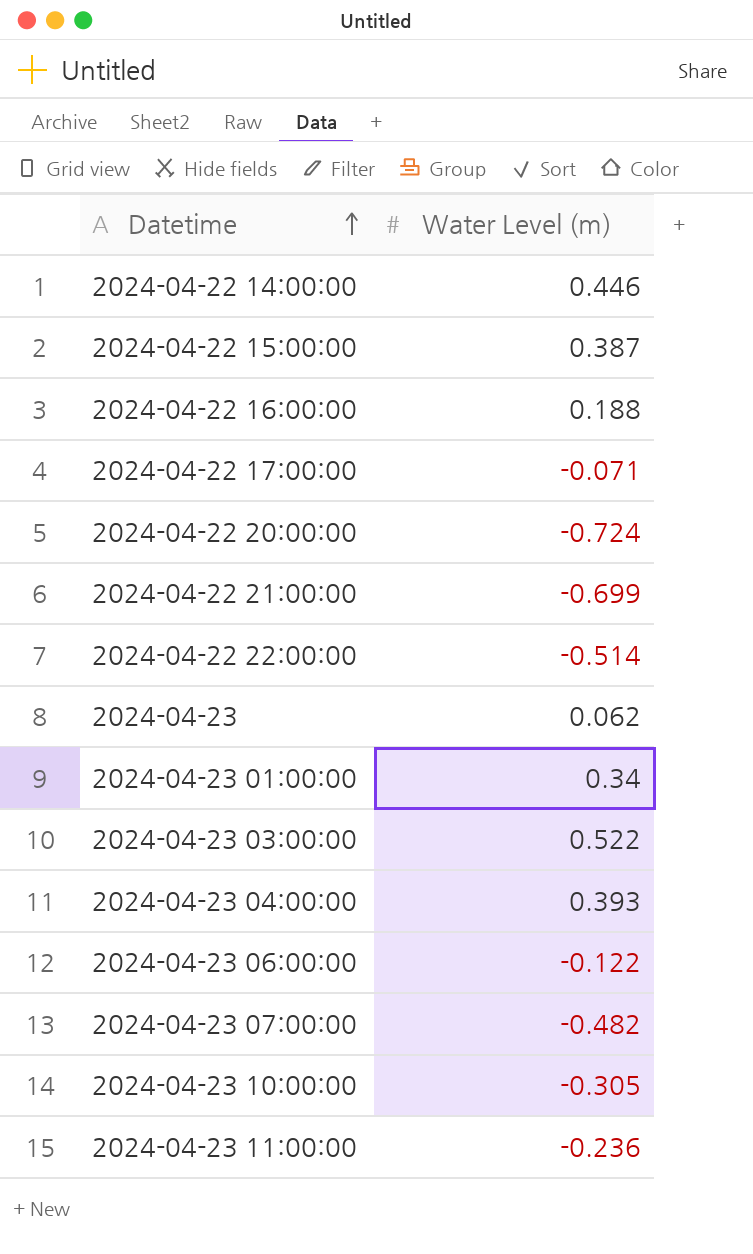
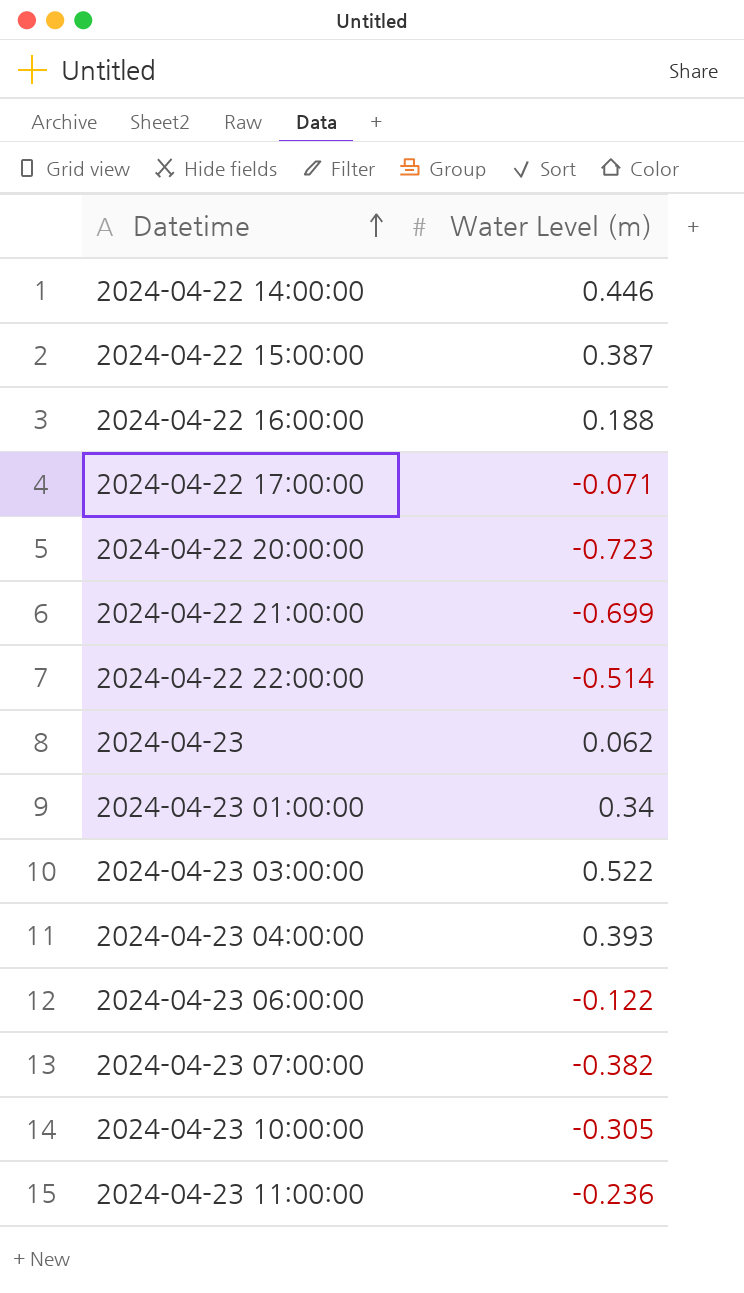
2024-04-22 20:00:00 | Water Level (m): -0.724 -> -0.723
2024-04-23 07:00:00 | Water Level (m): -0.482 -> -0.382

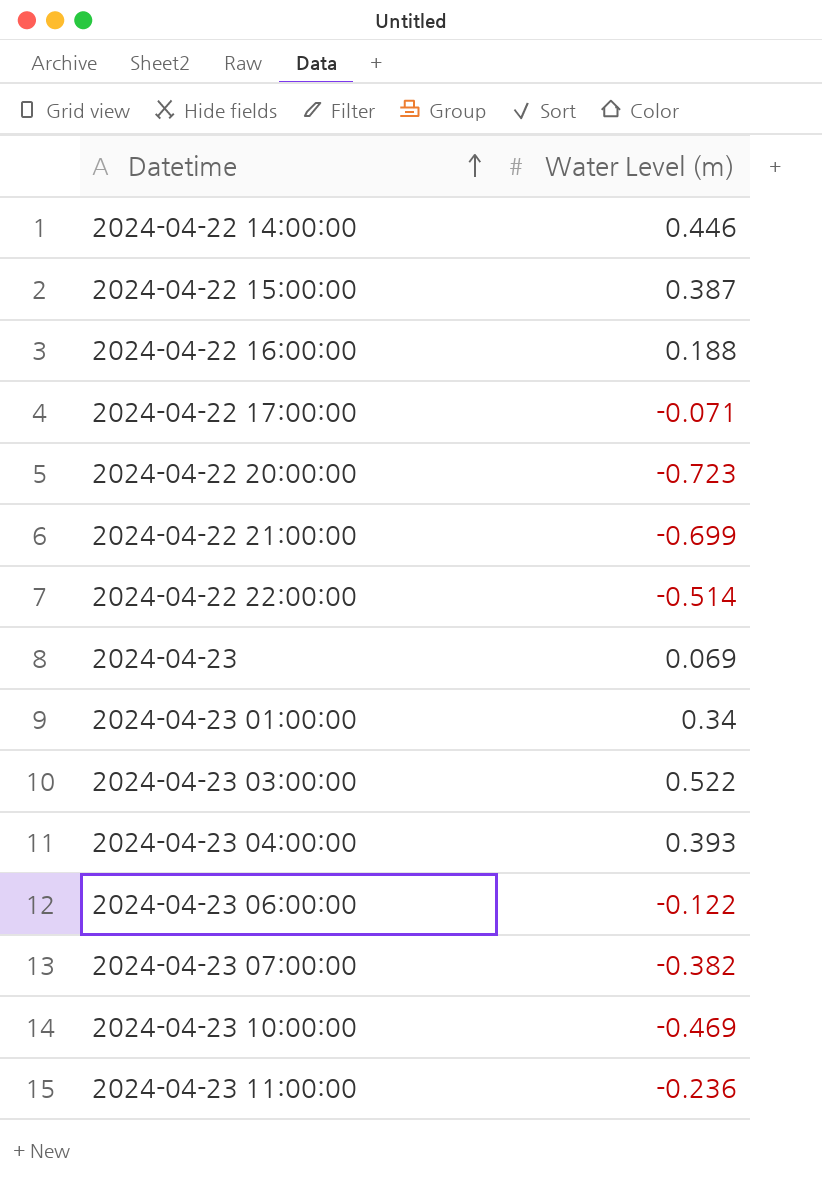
2024-04-23 | Water Level (m): 0.062 -> 0.069
2024-04-23 10:00:00 | Water Level (m): -0.305 -> -0.469

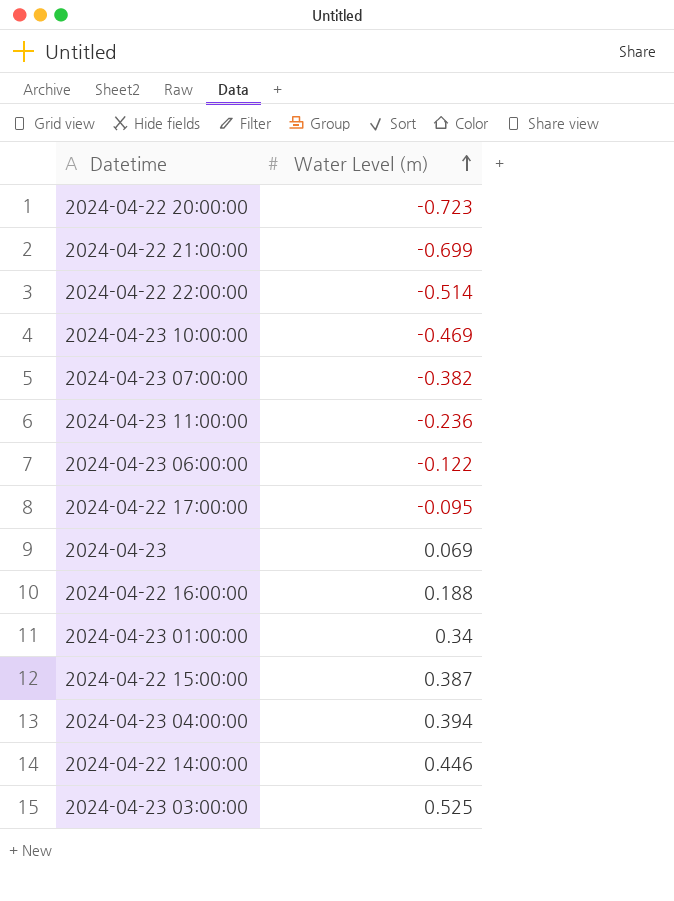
row order: Datetime ascending -> Water Level (m) ascending
2024-04-22 17:00:00 | Water Level (m): -0.071 -> -0.095
2024-04-23 04:00:00 | Water Level (m): 0.393 -> 0.394
2024-04-23 03:00:00 | Water Level (m): 0.522 -> 0.525

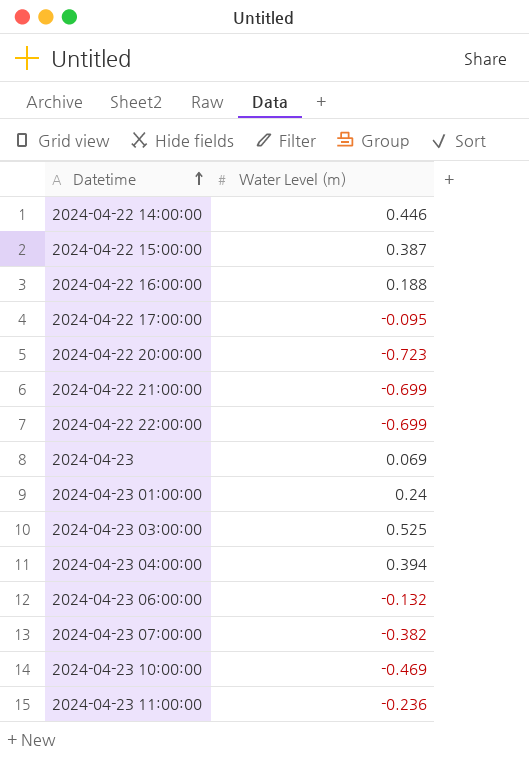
row order: Water Level (m) ascending -> Datetime ascending
2024-04-22 22:00:00 | Water Level (m): -0.514 -> -0.699
2024-04-23 01:00:00 | Water Level (m): 0.34 -> 0.24
2024-04-23 06:00:00 | Water Level (m): -0.122 -> -0.132

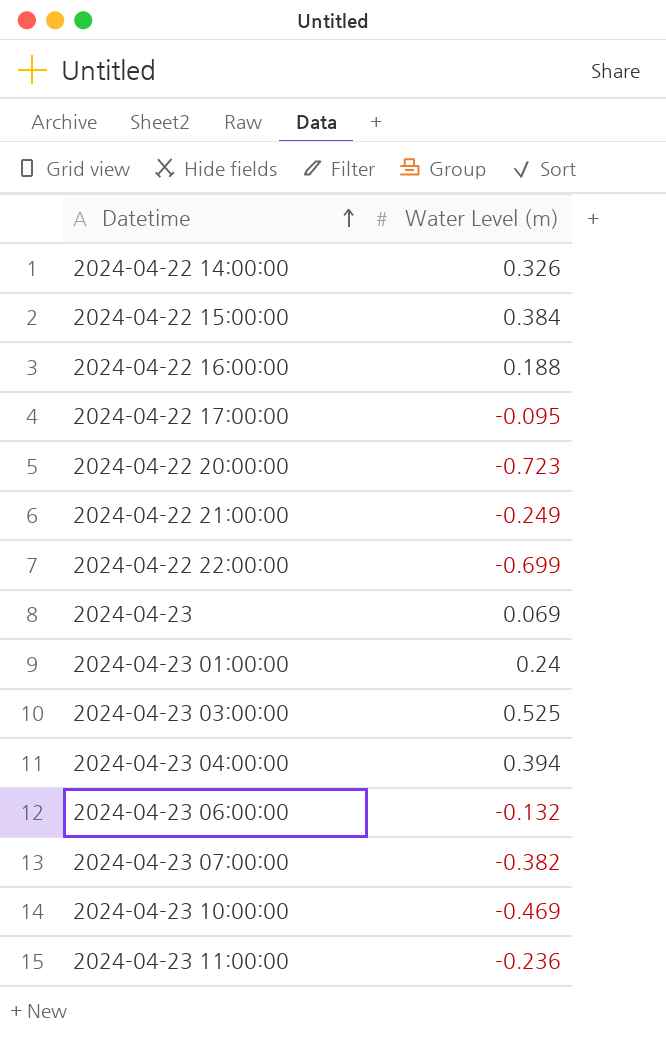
2024-04-22 14:00:00 | Water Level (m): 0.446 -> 0.326
2024-04-22 15:00:00 | Water Level (m): 0.387 -> 0.384
2024-04-22 21:00:00 | Water Level (m): -0.699 -> -0.249

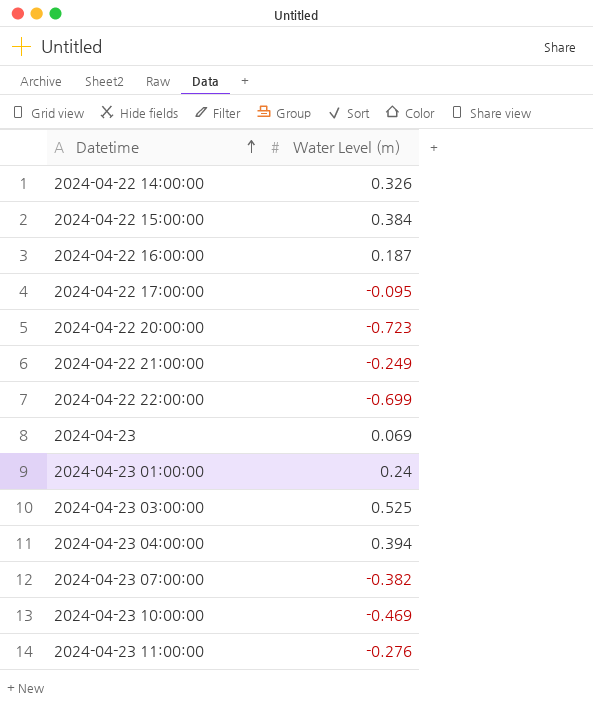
row 2024-04-23 06:00:00: -0.132 -> none
2024-04-22 16:00:00 | Water Level (m): 0.188 -> 0.187
2024-04-23 11:00:00 | Water Level (m): -0.236 -> -0.276

